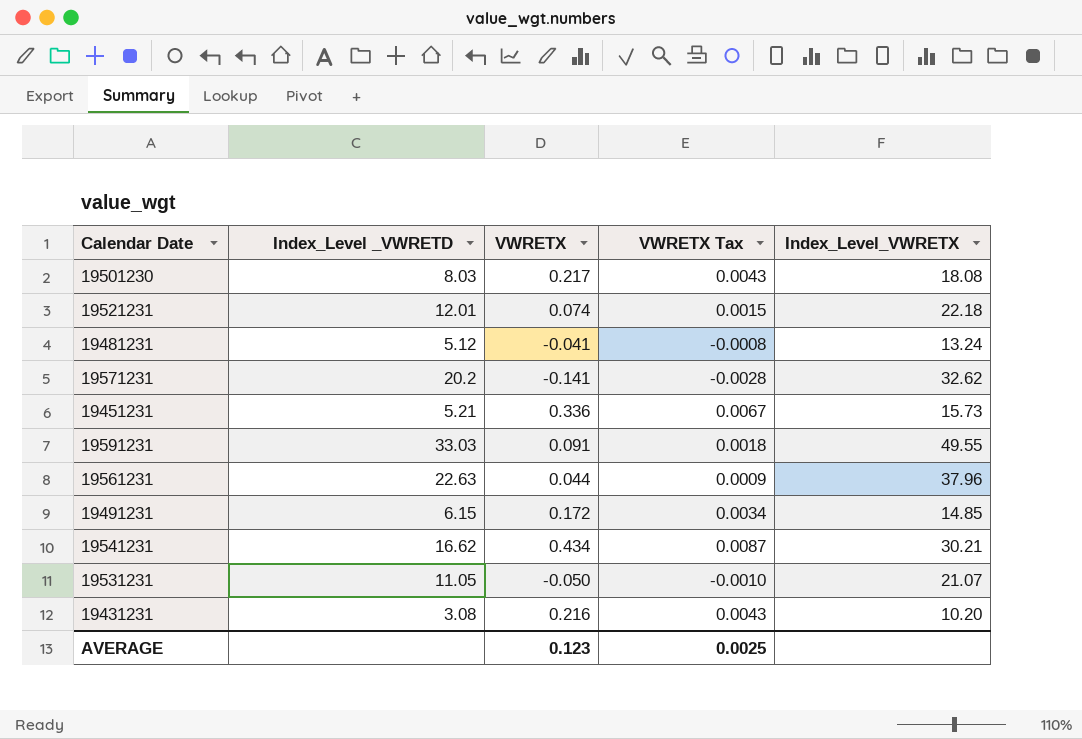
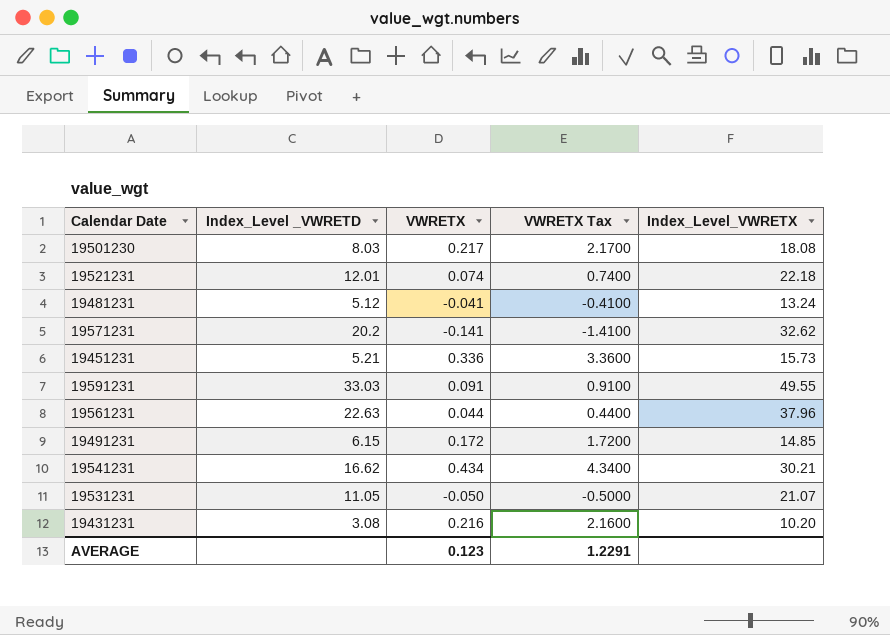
column VWRETX Tax | formula: [VWRETX] * 0.02 -> [VWRETX] * 10
AVERAGE | VWRETX Tax: 0.0025 -> 1.2291

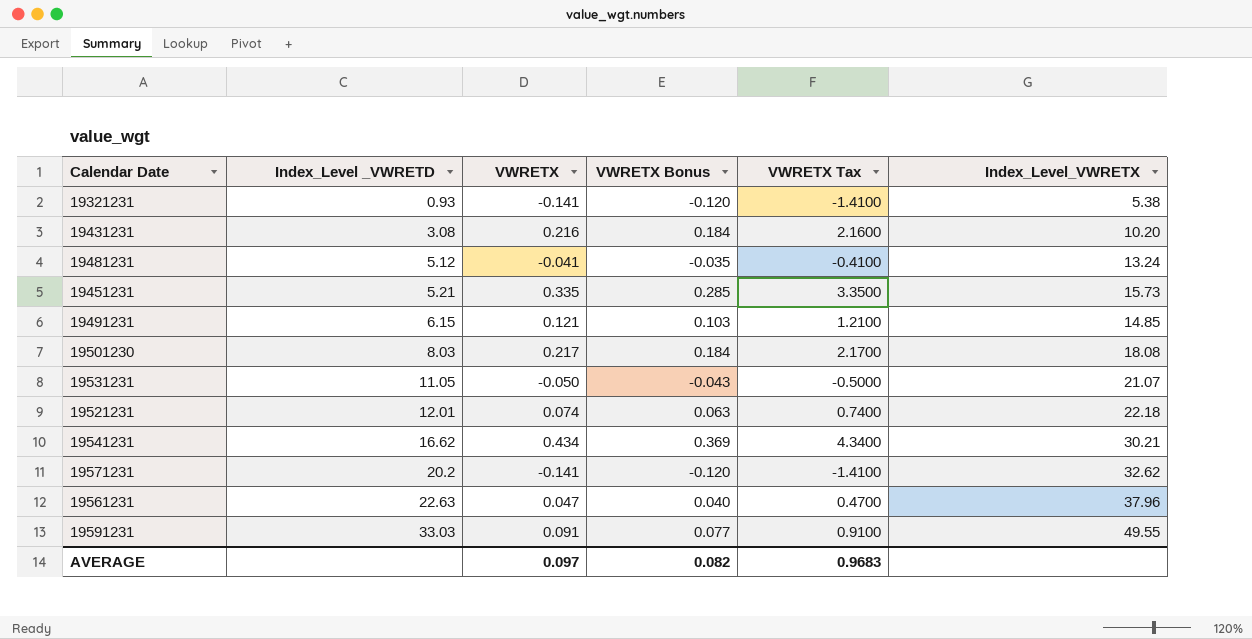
row order: none -> Index_Level _VWRETD ascending
column VWRETX Bonus | formula: none -> [VWRETX] * 0.85
row 19321231: none -> 0.93 | -0.141 | -0.120 | -1.4100 | 5.38
19451231 | VWRETX: 0.336 -> 0.335
19451231 | VWRETX Tax: 3.3600 -> 3.3500
19491231 | VWRETX: 0.172 -> 0.121
19491231 | VWRETX Tax: 1.7200 -> 1.2100
19561231 | VWRETX: 0.044 -> 0.047
19561231 | VWRETX Tax: 0.4400 -> 0.4700
AVERAGE | VWRETX: 0.123 -> 0.097
AVERAGE | VWRETX Tax: 1.2291 -> 0.9683

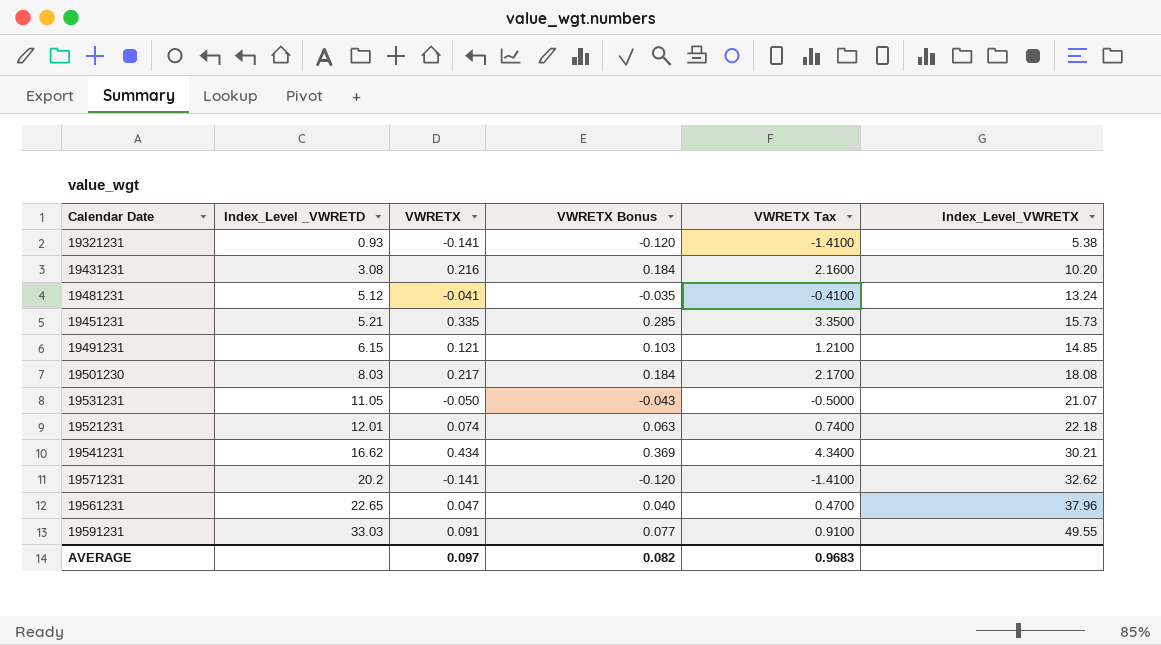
19561231 | Index_Level _VWRETD: 22.63 -> 22.65

